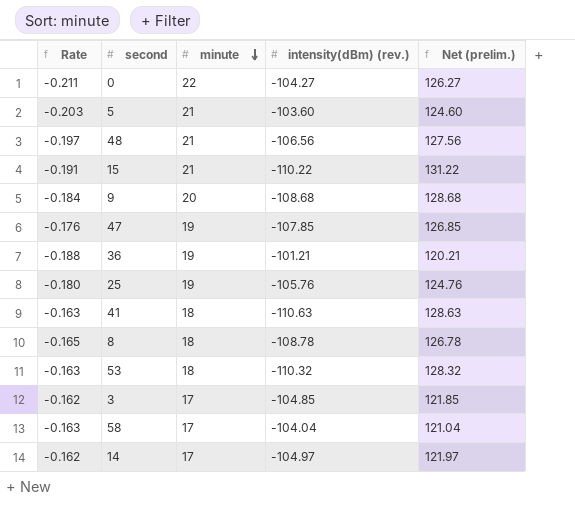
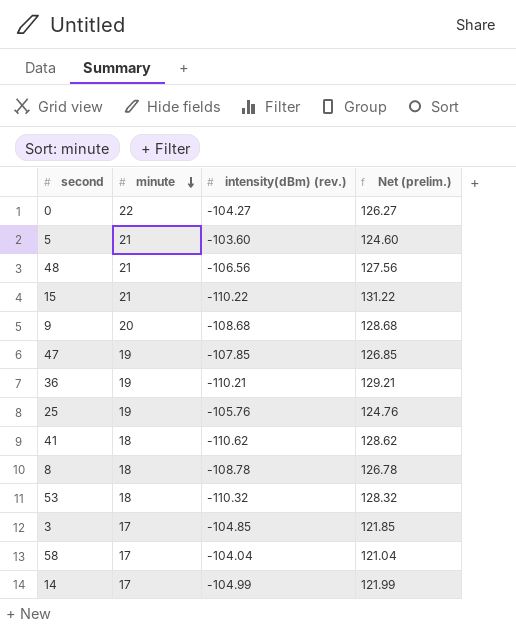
column Rate | formula: [minute] / [intensity(dBm) (rev.)] -> none
36 | intensity(dBm) (rev.): -101.21 -> -110.21
36 | Net (prelim.): 120.21 -> 129.21
41 | intensity(dBm) (rev.): -110.63 -> -110.62
41 | Net (prelim.): 128.63 -> 128.62
14 | intensity(dBm) (rev.): -104.97 -> -104.99
14 | Net (prelim.): 121.97 -> 121.99

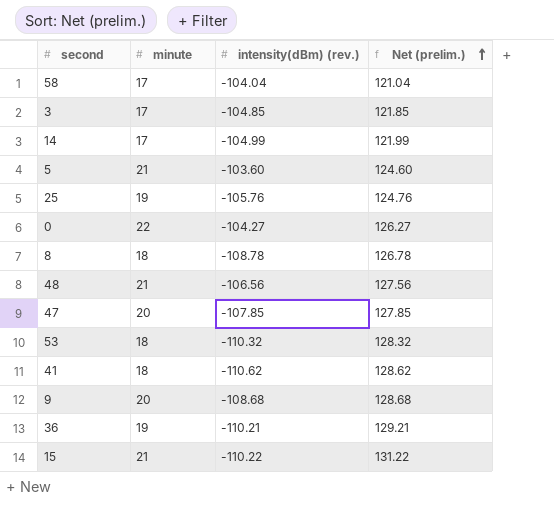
row order: minute descending -> Net (prelim.) ascending
47 | minute: 19 -> 20
47 | Net (prelim.): 126.85 -> 127.85

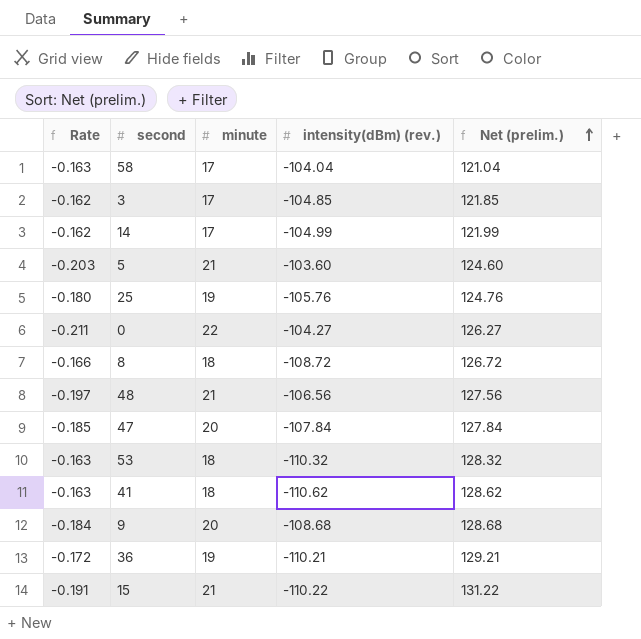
column Rate | formula: none -> [minute] / [intensity(dBm) (rev.)]
8 | intensity(dBm) (rev.): -108.78 -> -108.72
8 | Net (prelim.): 126.78 -> 126.72
47 | intensity(dBm) (rev.): -107.85 -> -107.84
47 | Net (prelim.): 127.85 -> 127.84

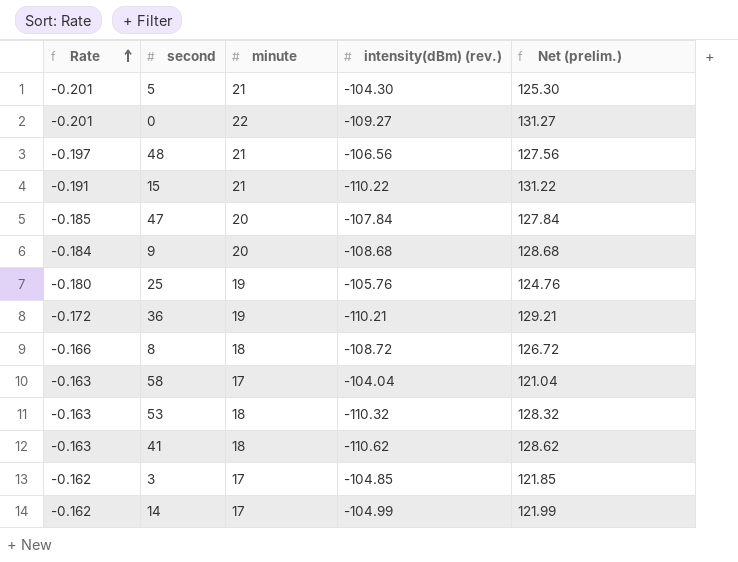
row order: Net (prelim.) ascending -> Rate ascending
5 | Rate: -0.203 -> -0.201
5 | intensity(dBm) (rev.): -103.60 -> -104.30
5 | Net (prelim.): 124.60 -> 125.30
0 | Rate: -0.211 -> -0.201
0 | intensity(dBm) (rev.): -104.27 -> -109.27
0 | Net (prelim.): 126.27 -> 131.27

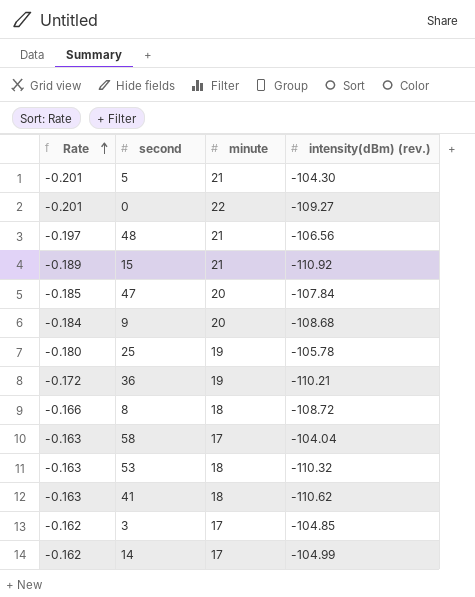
column Net (prelim.) | formula: [minute] - [intensity(dBm) (rev.)] -> none
15 | Rate: -0.191 -> -0.189
15 | intensity(dBm) (rev.): -110.22 -> -110.92
25 | intensity(dBm) (rev.): -105.76 -> -105.78

